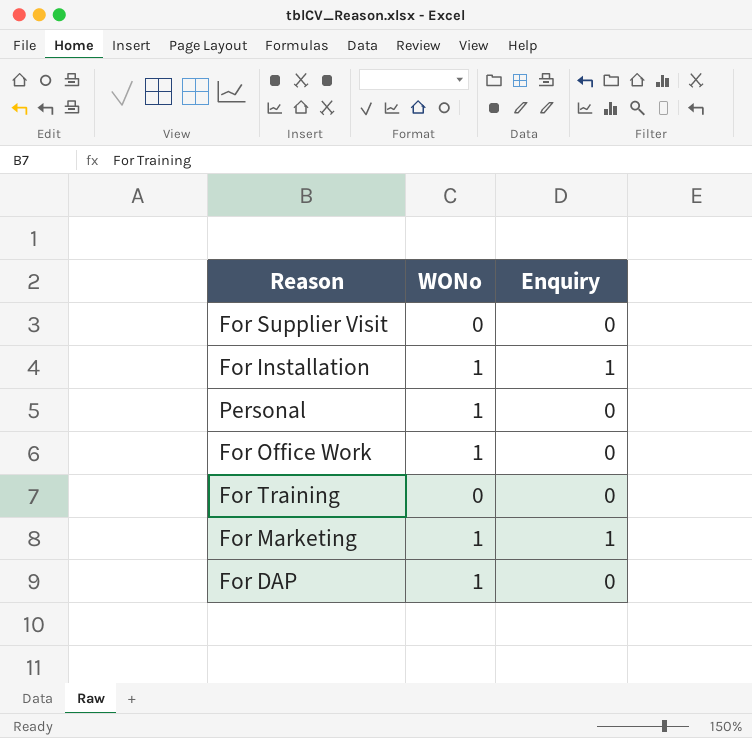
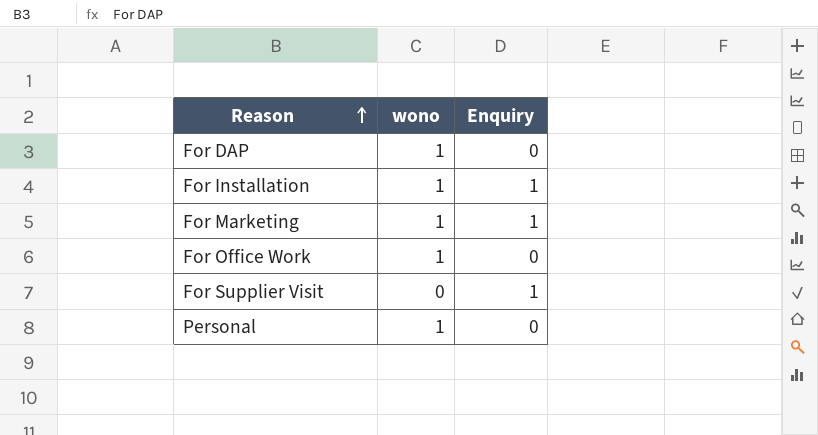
row order: none -> Reason ascending
column name: WONo -> wono
row For Training: 0 | 0 -> none
For Supplier Visit | Enquiry: 0 -> 1

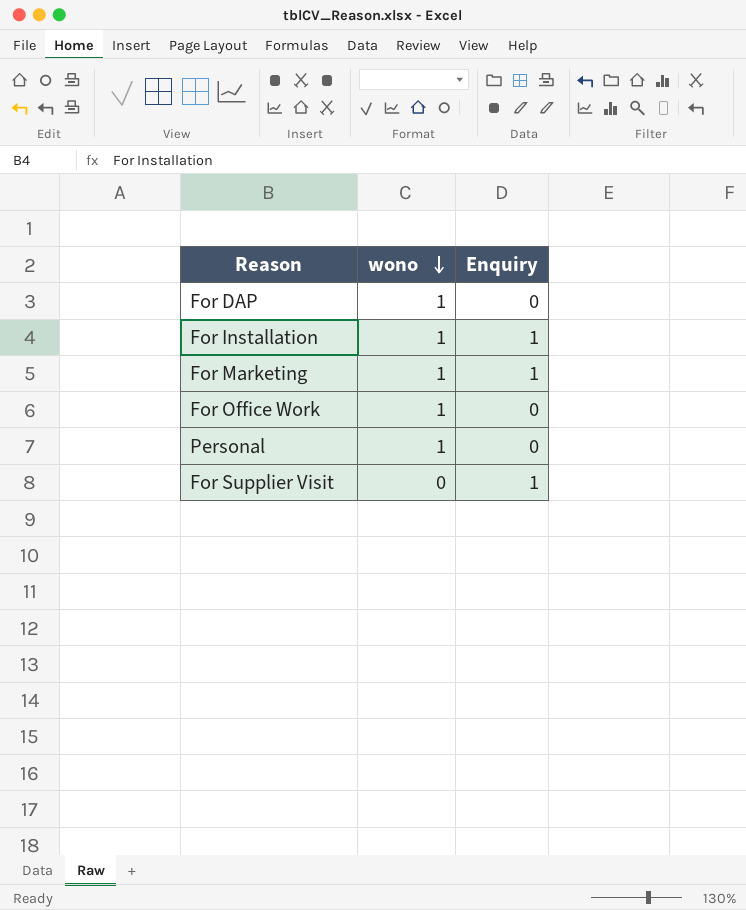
row order: Reason ascending -> wono descending

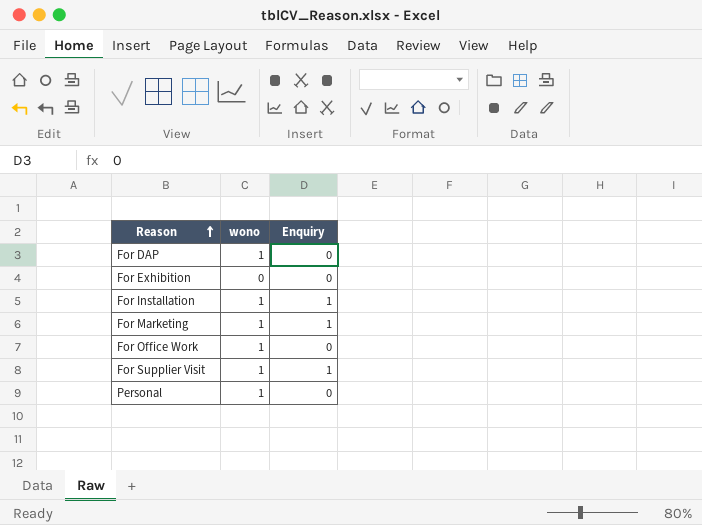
row order: wono descending -> Reason ascending
row For Exhibition: none -> 0 | 0
For Supplier Visit | wono: 0 -> 1

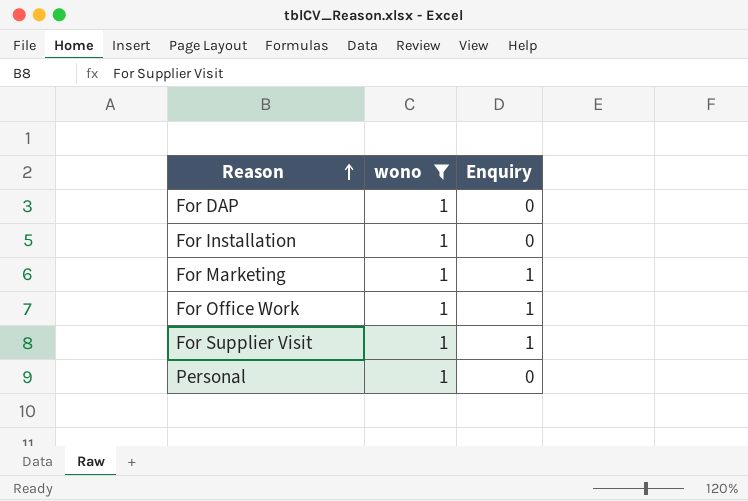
filter: none -> wono = 1
For Installation | Enquiry: 1 -> 0
For Office Work | Enquiry: 0 -> 1

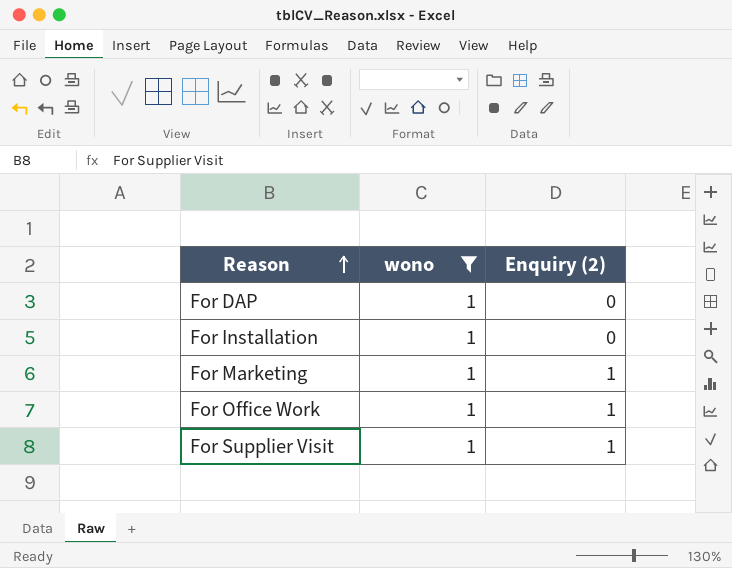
column name: Enquiry -> Enquiry (2)
row Personal: 1 | 0 -> none

